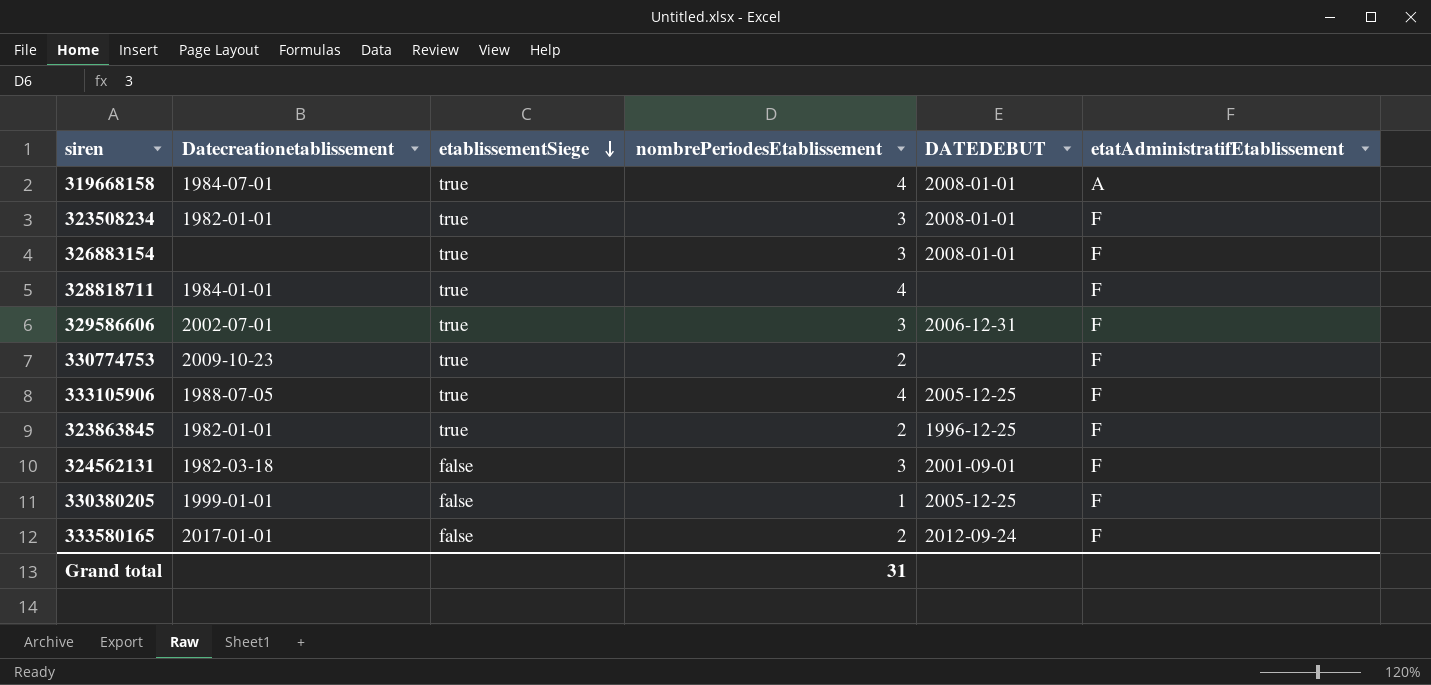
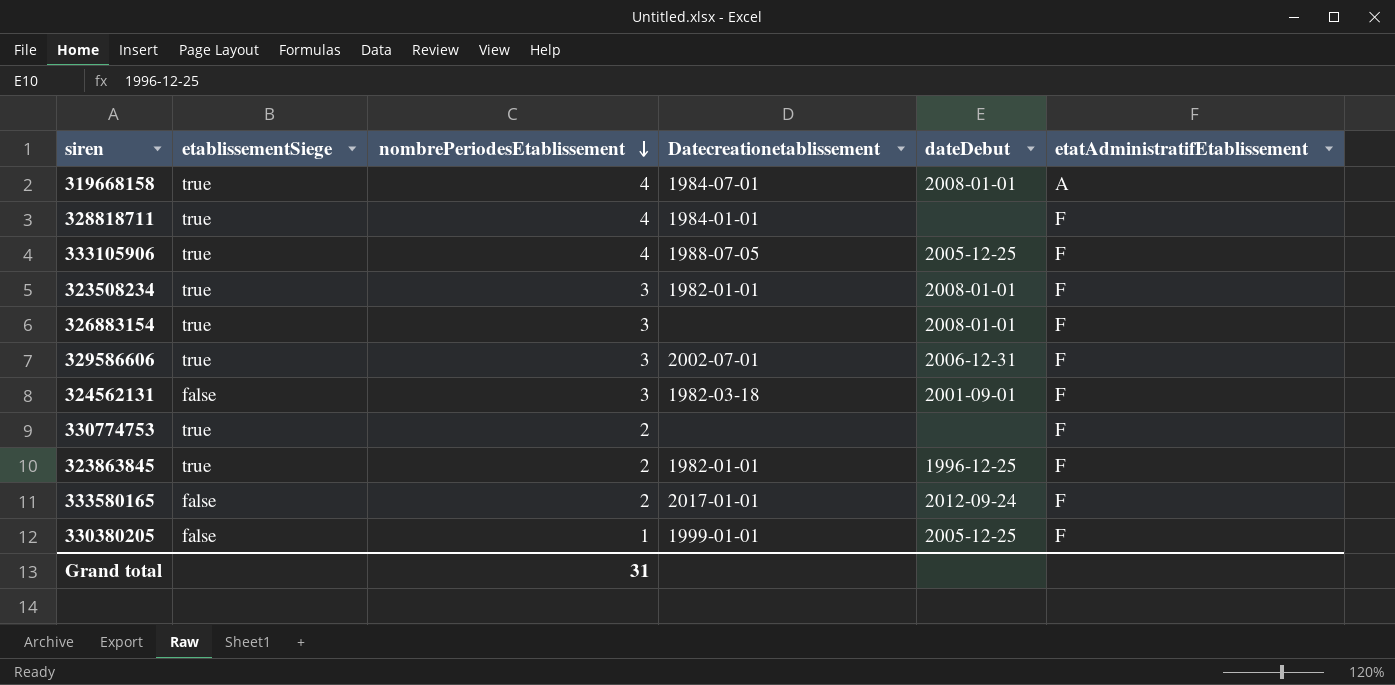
row order: etablissementSiege descending -> nombrePeriodesEtablissement descending
column Datecreationetablissement | position: 2 -> 4
column name: DATEDEBUT -> dateDebut
330774753 | Datecreationetablissement: 2009-10-23 -> none

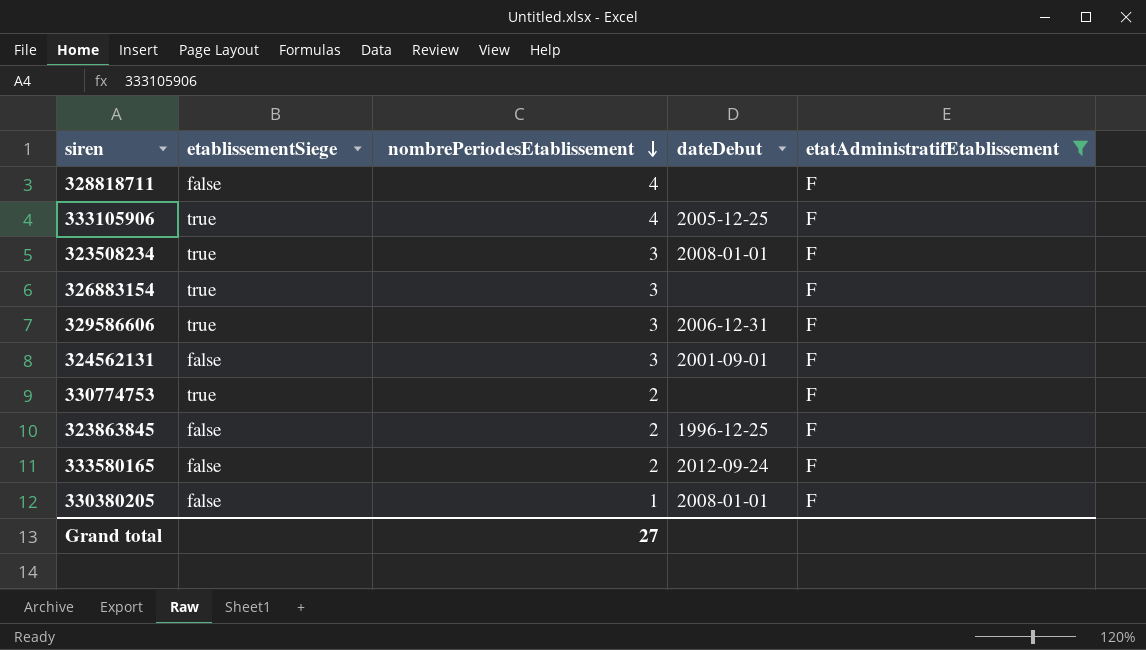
filter: none -> etatAdministratifEtablissement = F
column Datecreationetablissement | position: 4 -> none
328818711 | etablissementSiege: true -> false
326883154 | dateDebut: 2008-01-01 -> none
323863845 | etablissementSiege: true -> false
330380205 | dateDebut: 2005-12-25 -> 2008-01-01
Grand total | nombrePeriodesEtablissement: 31 -> 27

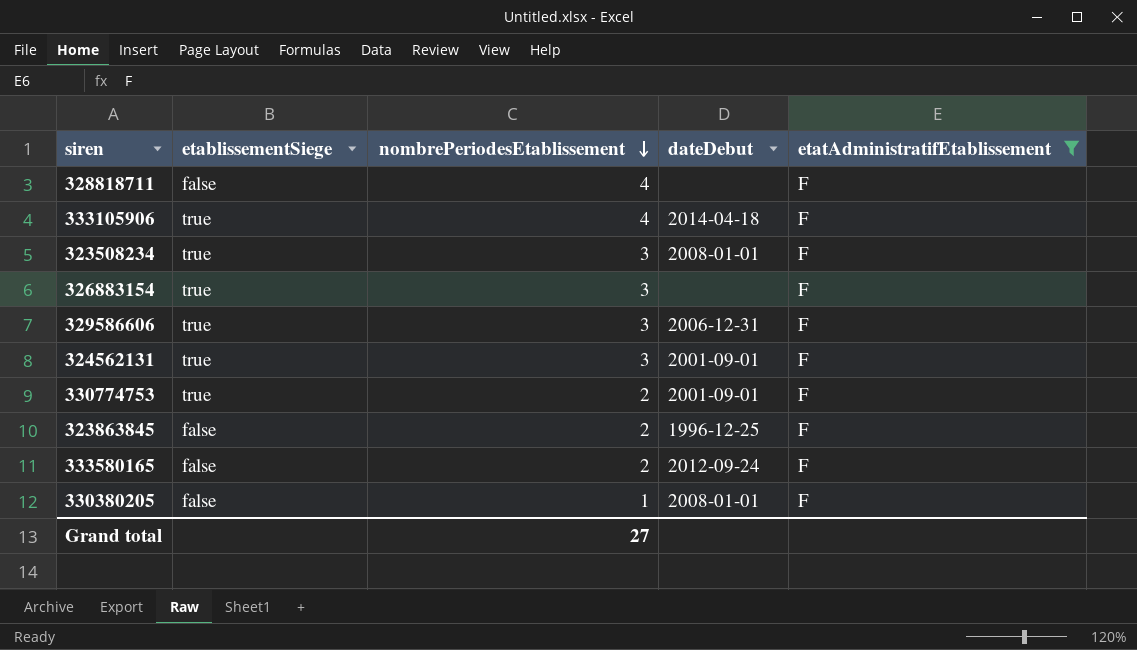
333105906 | dateDebut: 2005-12-25 -> 2014-04-18
324562131 | etablissementSiege: false -> true
330774753 | dateDebut: none -> 2001-09-01

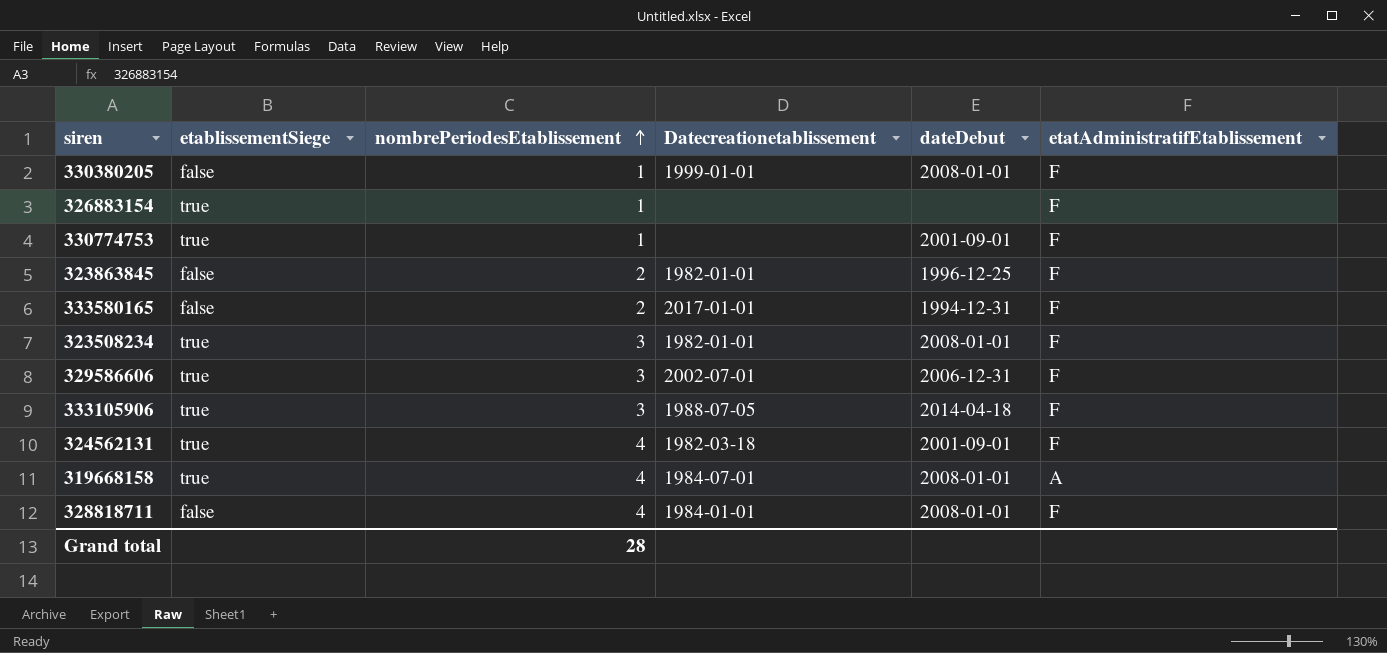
filter: etatAdministratifEtablissement = F -> none
row order: nombrePeriodesEtablissement descending -> nombrePeriodesEtablissement ascending
column Datecreationetablissement | position: none -> 4
326883154 | nombrePeriodesEtablissement: 3 -> 1
330774753 | nombrePeriodesEtablissement: 2 -> 1
333580165 | dateDebut: 2012-09-24 -> 1994-12-31
333105906 | nombrePeriodesEtablissement: 4 -> 3
324562131 | nombrePeriodesEtablissement: 3 -> 4
328818711 | dateDebut: none -> 2008-01-01
Grand total | nombrePeriodesEtablissement: 27 -> 28

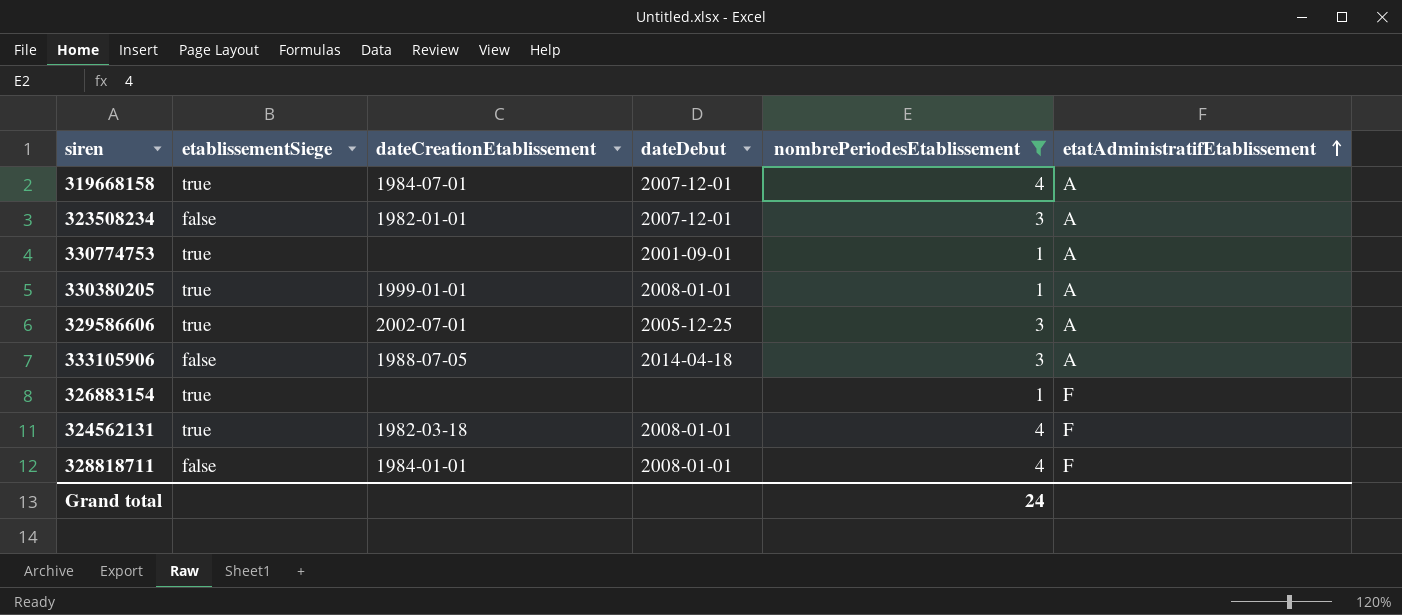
filter: none -> nombrePeriodesEtablissement != 2
row order: nombrePeriodesEtablissement ascending -> etatAdministratifEtablissement ascending
column name: Datecreationetablissement -> dateCreationEtablissement
column nombrePeriodesEtablissement | position: 3 -> 5
319668158 | dateDebut: 2008-01-01 -> 2007-12-01
323508234 | etablissementSiege: true -> false
323508234 | dateDebut: 2008-01-01 -> 2007-12-01
323508234 | etatAdministratifEtablissement: F -> A
330774753 | etatAdministratifEtablissement: F -> A
330380205 | etablissementSiege: false -> true
330380205 | etatAdministratifEtablissement: F -> A
329586606 | dateDebut: 2006-12-31 -> 2005-12-25
329586606 | etatAdministratifEtablissement: F -> A
333105906 | etablissementSiege: true -> false
333105906 | etatAdministratifEtablissement: F -> A
324562131 | dateDebut: 2001-09-01 -> 2008-01-01
Grand total | nombrePeriodesEtablissement: 28 -> 24

